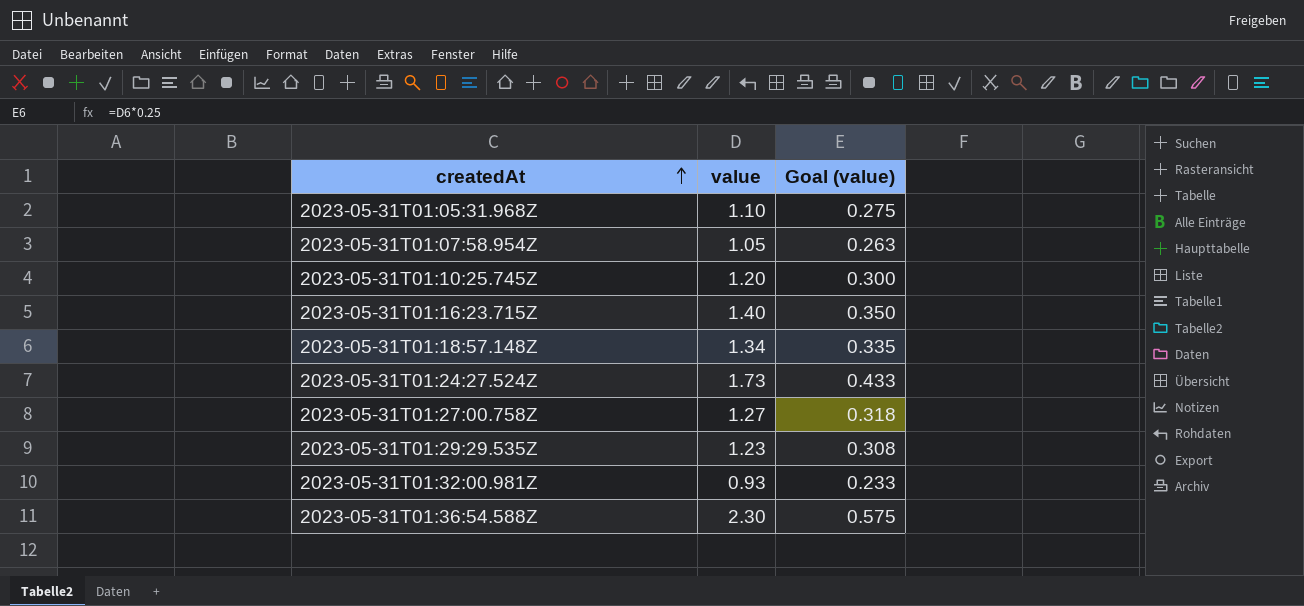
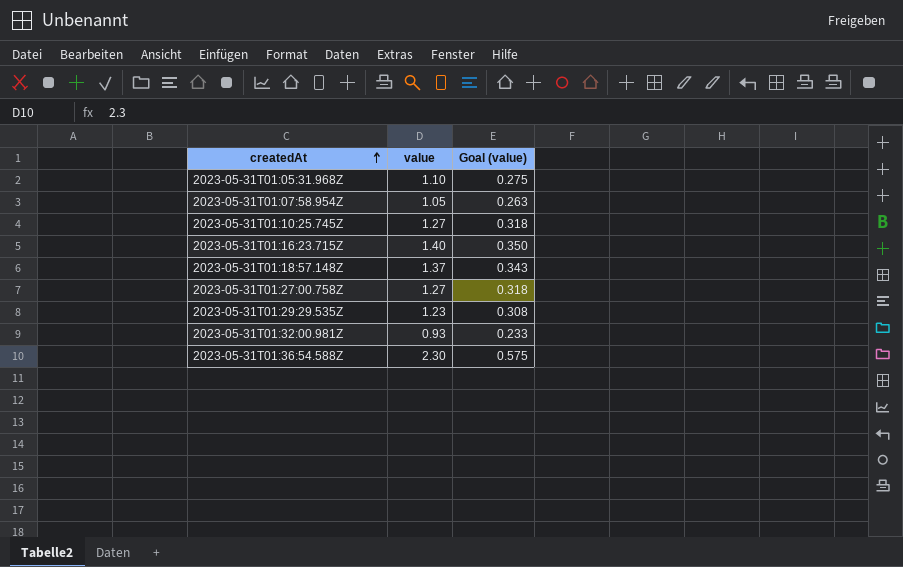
row 2023-05-31T01:24:27.524Z: 1.73 | 0.433 -> none
2023-05-31T01:10:25.745Z | value: 1.20 -> 1.27
2023-05-31T01:10:25.745Z | Goal (value): 0.300 -> 0.318
2023-05-31T01:18:57.148Z | value: 1.34 -> 1.37
2023-05-31T01:18:57.148Z | Goal (value): 0.335 -> 0.343

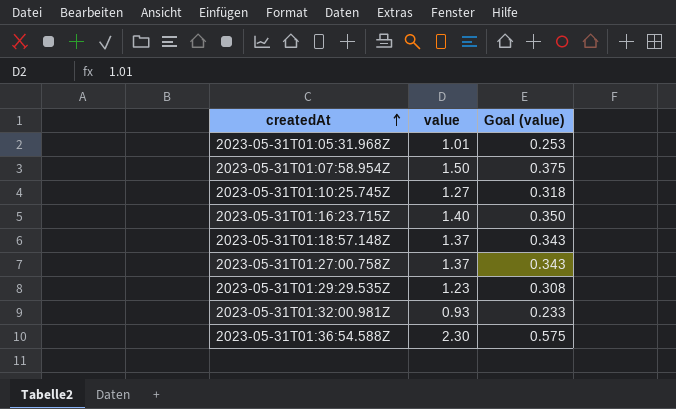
2023-05-31T01:05:31.968Z | value: 1.10 -> 1.01
2023-05-31T01:05:31.968Z | Goal (value): 0.275 -> 0.253
2023-05-31T01:07:58.954Z | value: 1.05 -> 1.50
2023-05-31T01:07:58.954Z | Goal (value): 0.263 -> 0.375
2023-05-31T01:27:00.758Z | value: 1.27 -> 1.37
2023-05-31T01:27:00.758Z | Goal (value): 0.318 -> 0.343

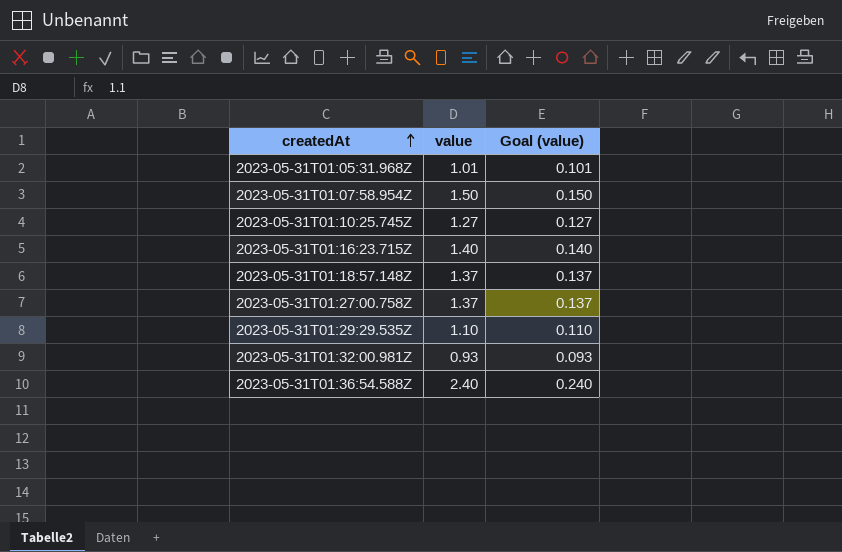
column Goal (value) | formula: [value] * 0.25 -> [value] * 0.1
2023-05-31T01:29:29.535Z | value: 1.23 -> 1.10
2023-05-31T01:36:54.588Z | value: 2.30 -> 2.40

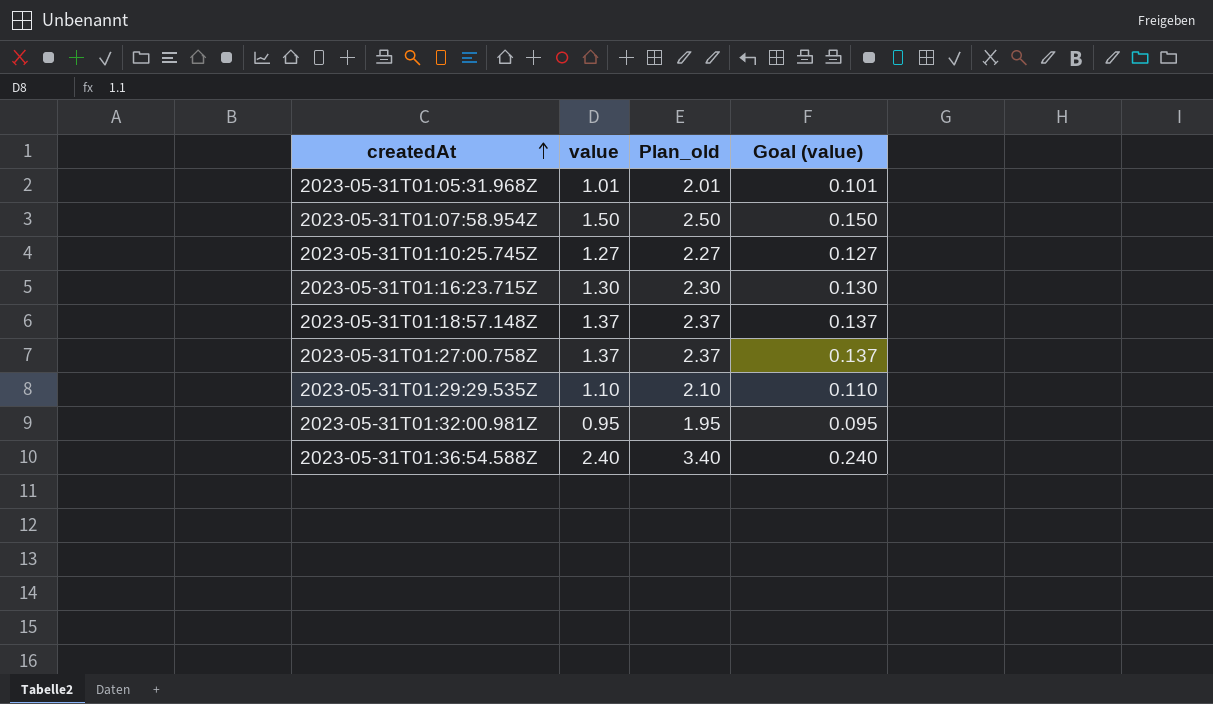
column Plan_old | formula: none -> [value] + 1
2023-05-31T01:16:23.715Z | value: 1.40 -> 1.30
2023-05-31T01:16:23.715Z | Goal (value): 0.140 -> 0.130
2023-05-31T01:32:00.981Z | value: 0.93 -> 0.95
2023-05-31T01:32:00.981Z | Goal (value): 0.093 -> 0.095

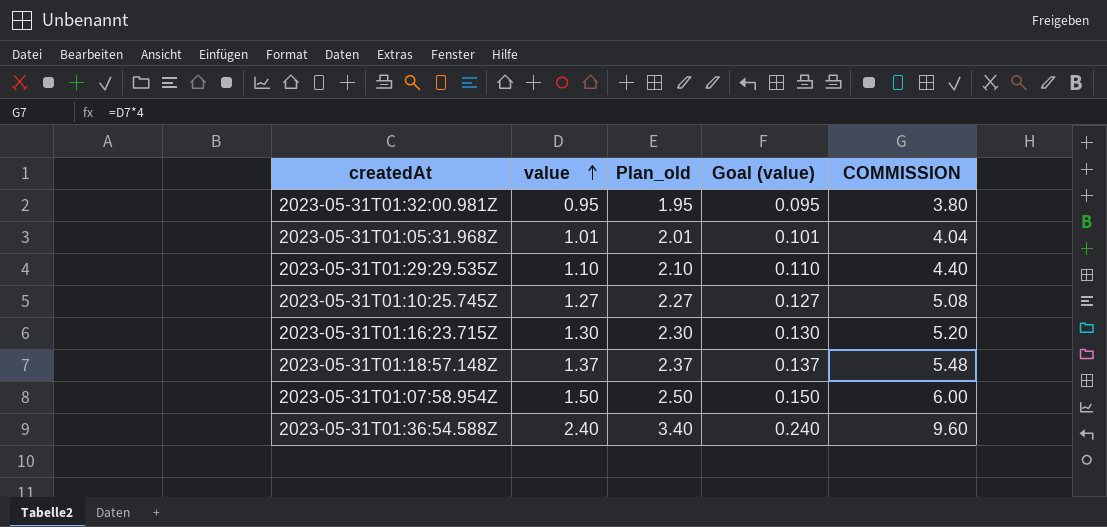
row order: createdAt ascending -> value ascending
column COMMISSION | formula: none -> [value] * 4
row 2023-05-31T01:27:00.758Z: 1.37 | 2.37 | 0.137 -> none

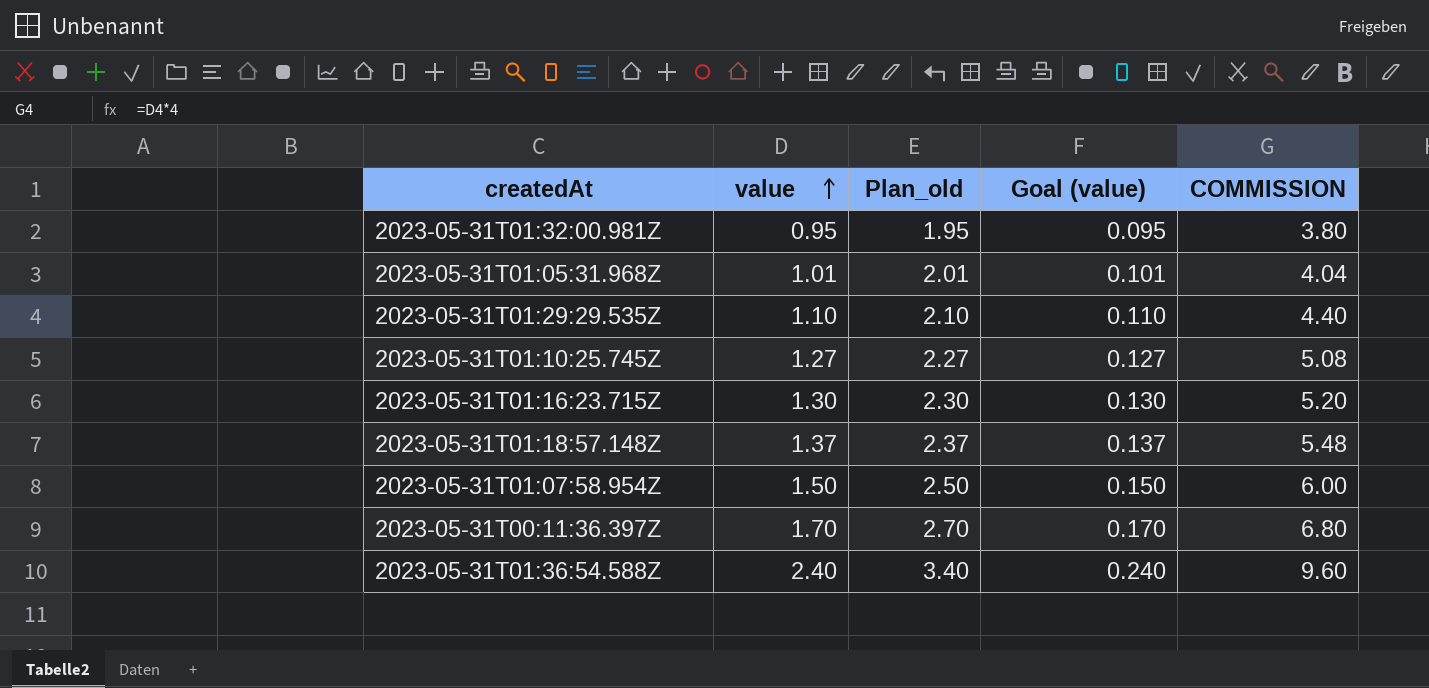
row 2023-05-31T00:11:36.397Z: none -> 1.70 | 2.70 | 0.170 | 6.80

